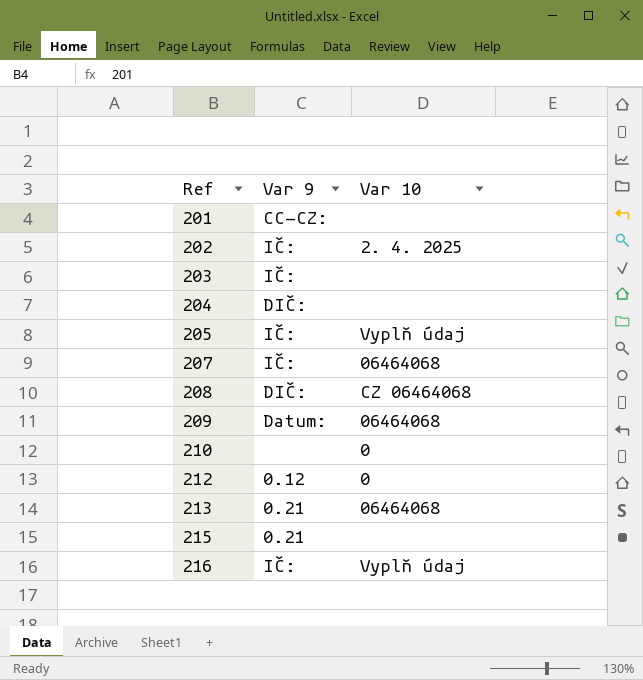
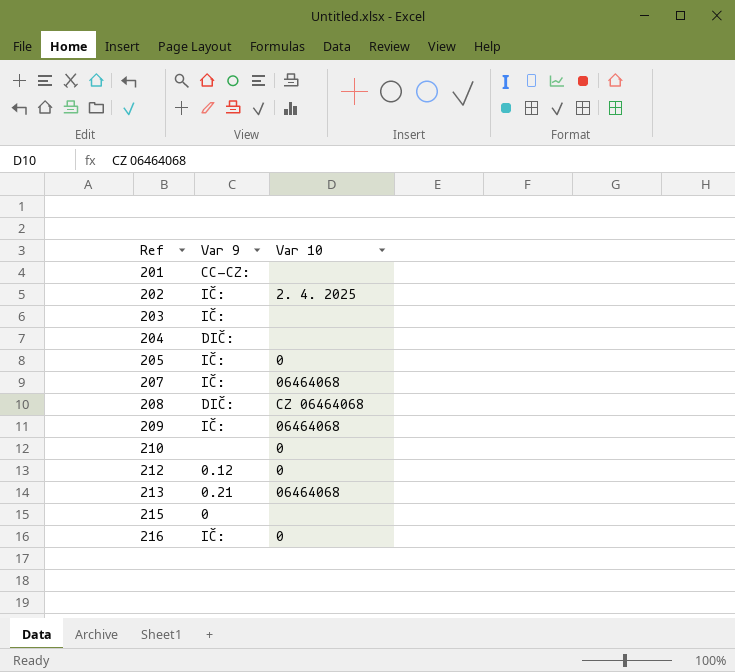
205 | Var 10: Vyplň údaj -> 0
209 | Var 9: Datum: -> IČ:
215 | Var 9: 0.21 -> 0
216 | Var 10: Vyplň údaj -> 0

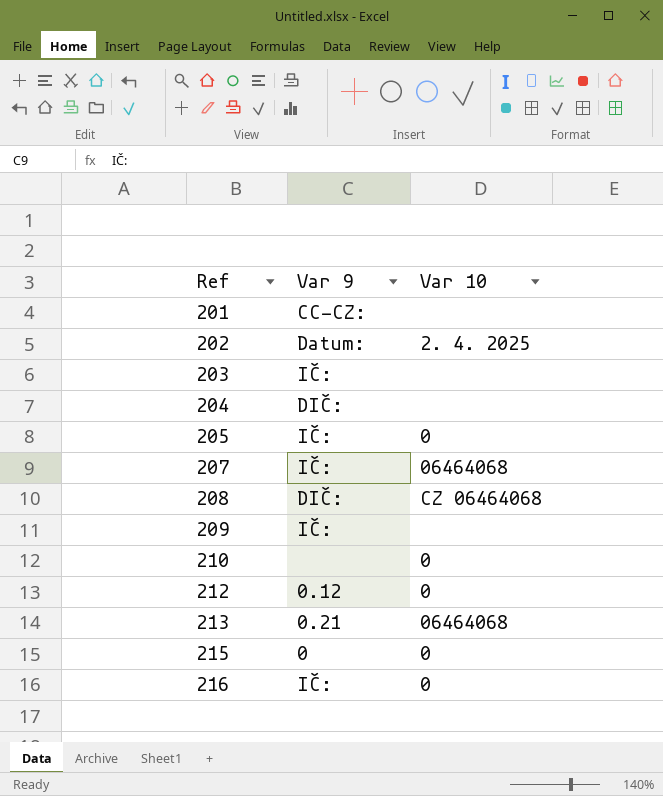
202 | Var 9: IČ: -> Datum:
209 | Var 10: 06464068 -> none
215 | Var 10: none -> 0

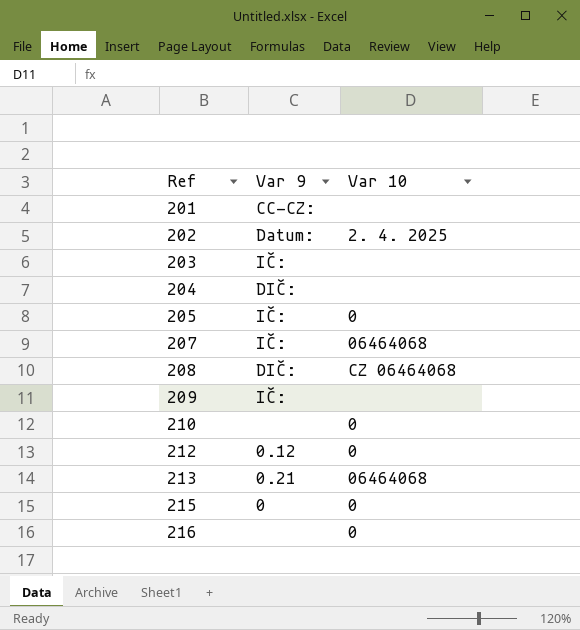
216 | Var 9: IČ: -> none

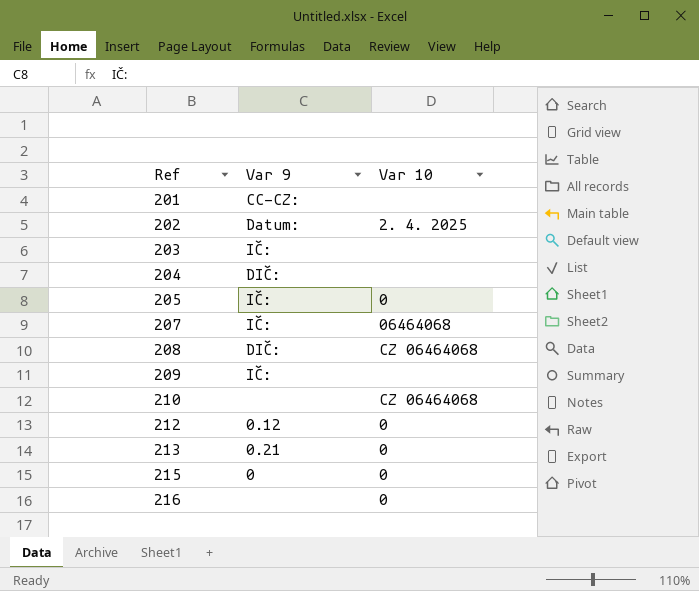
210 | Var 10: 0 -> CZ 06464068
213 | Var 10: 06464068 -> 0

